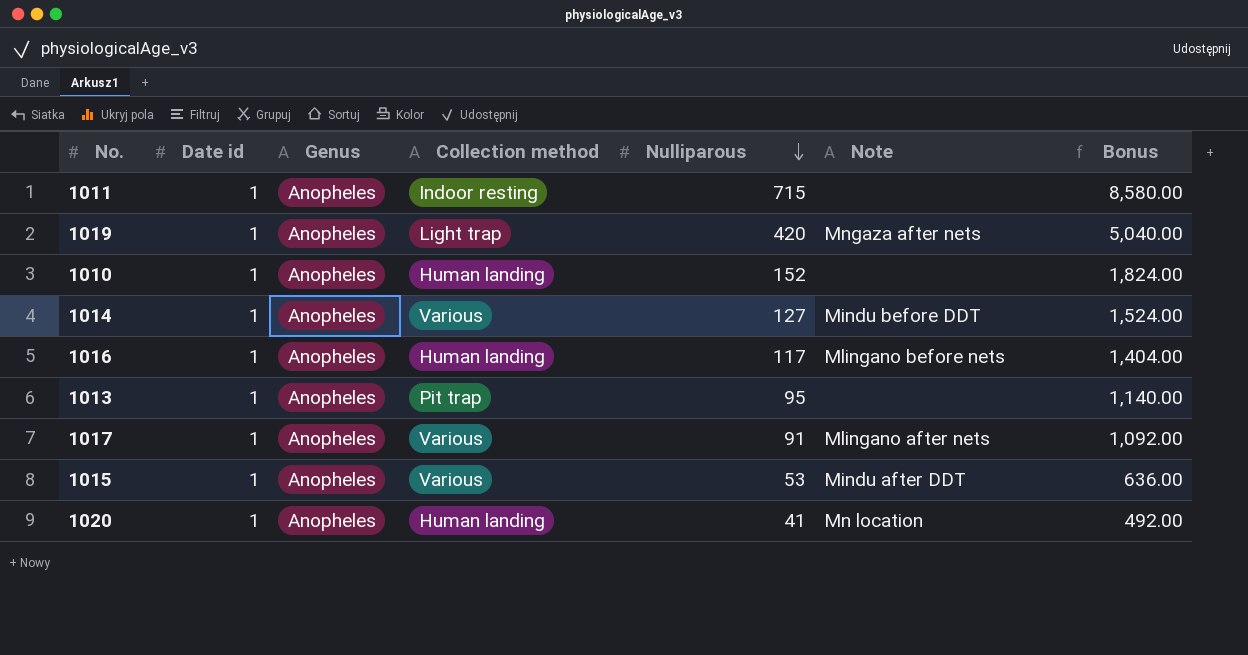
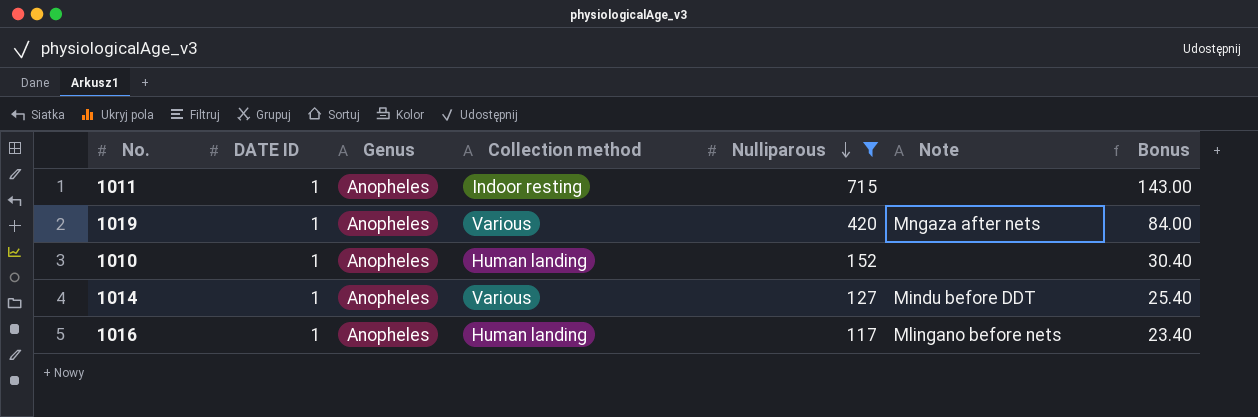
filter: none -> Nulliparous >= 117
column name: Date id -> DATE ID
column Bonus | formula: [Nulliparous] * 12 -> [Nulliparous] * 0.2
1019 | Collection method: Light trap -> Various

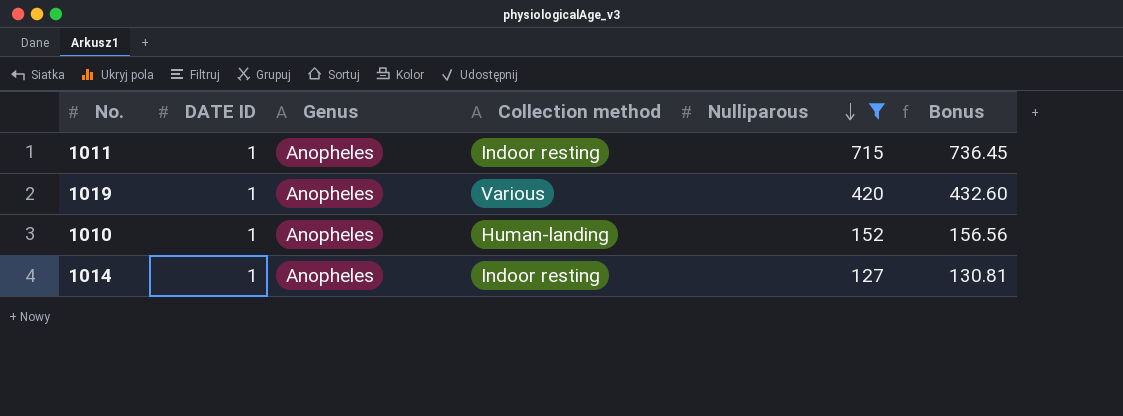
column Note | position: 6 -> none
column Bonus | formula: [Nulliparous] * 0.2 -> [Nulliparous] * 1.03
row 1016: 1 | Anopheles | Human landing | 117 | Mlingano before nets | 23.40 -> none
1010 | Collection method: Human landing -> Human-landing
1014 | Collection method: Various -> Indoor resting

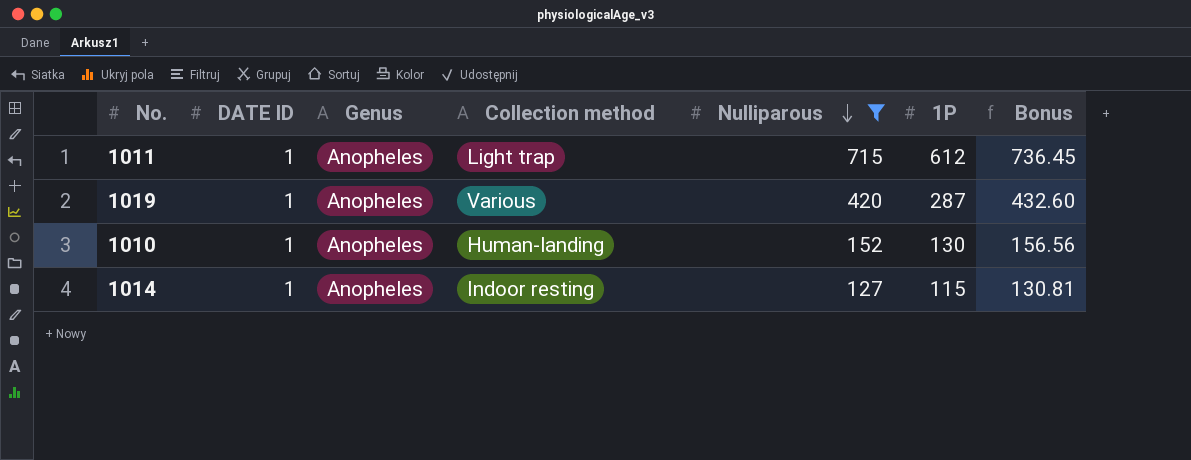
column 1P | position: none -> 6
1011 | Collection method: Indoor resting -> Light trap

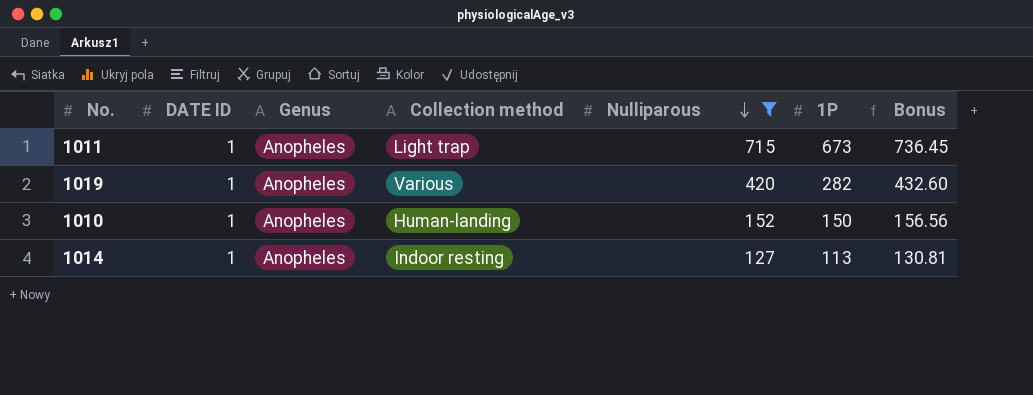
1011 | 1P: 612 -> 673
1019 | 1P: 287 -> 282
1010 | 1P: 130 -> 150
1014 | 1P: 115 -> 113

